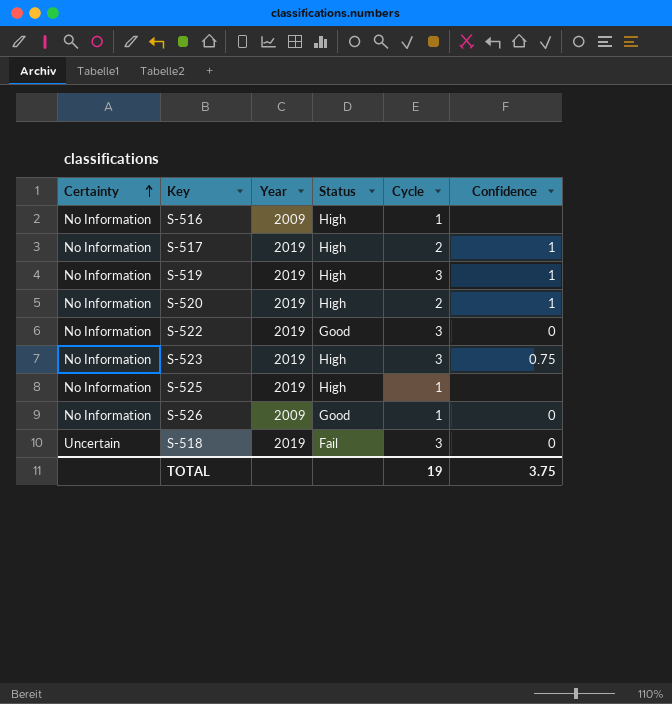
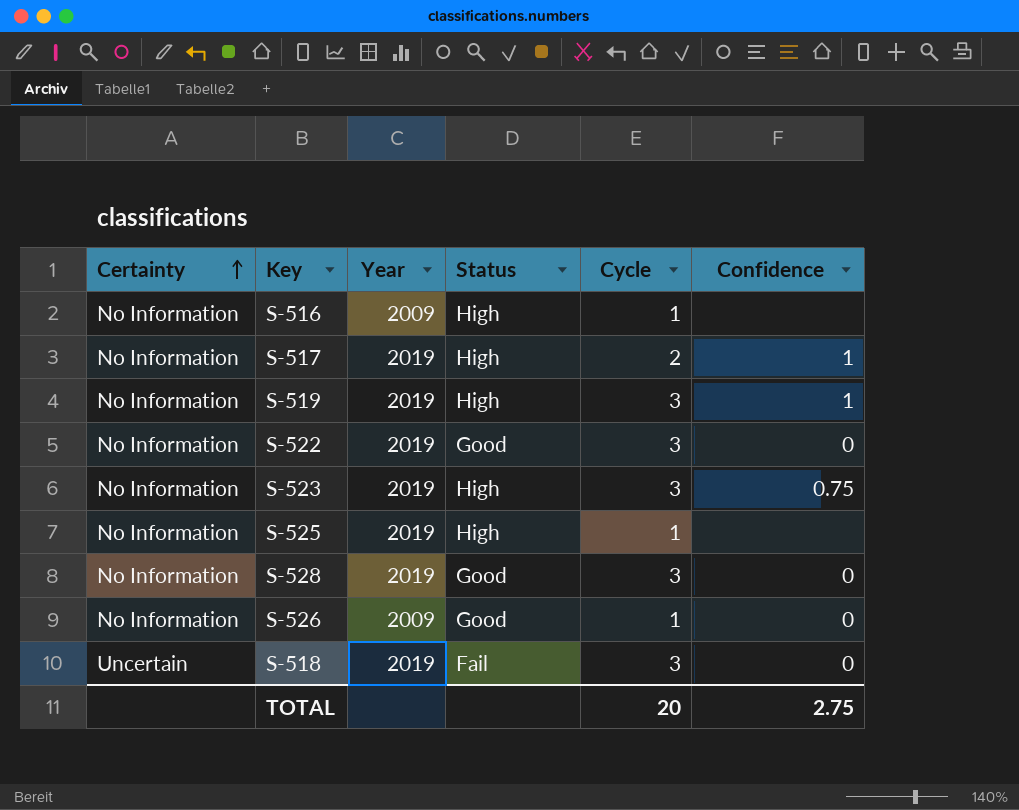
row S-520: No Information | 2019 | High | 2 | 1 -> none
row S-528: none -> No Information | 2019 | Good | 3 | 0
TOTAL | Cycle: 19 -> 20
TOTAL | Confidence: 3.75 -> 2.75

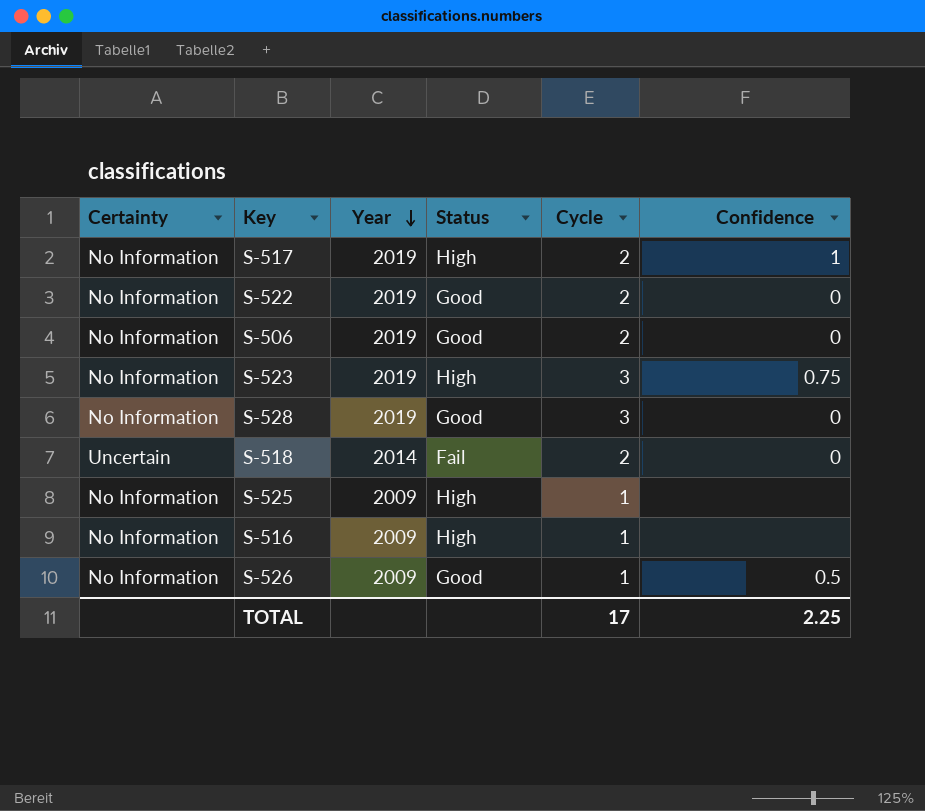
row order: Certainty ascending -> Year descending
row S-519: No Information | 2019 | High | 3 | 1 -> none
S-522 | Cycle: 3 -> 2
row S-506: none -> No Information | 2019 | Good | 2 | 0
S-518 | Year: 2019 -> 2014
S-518 | Cycle: 3 -> 2
S-525 | Year: 2019 -> 2009
S-526 | Confidence: 0 -> 0.5
TOTAL | Cycle: 20 -> 17
TOTAL | Confidence: 2.75 -> 2.25

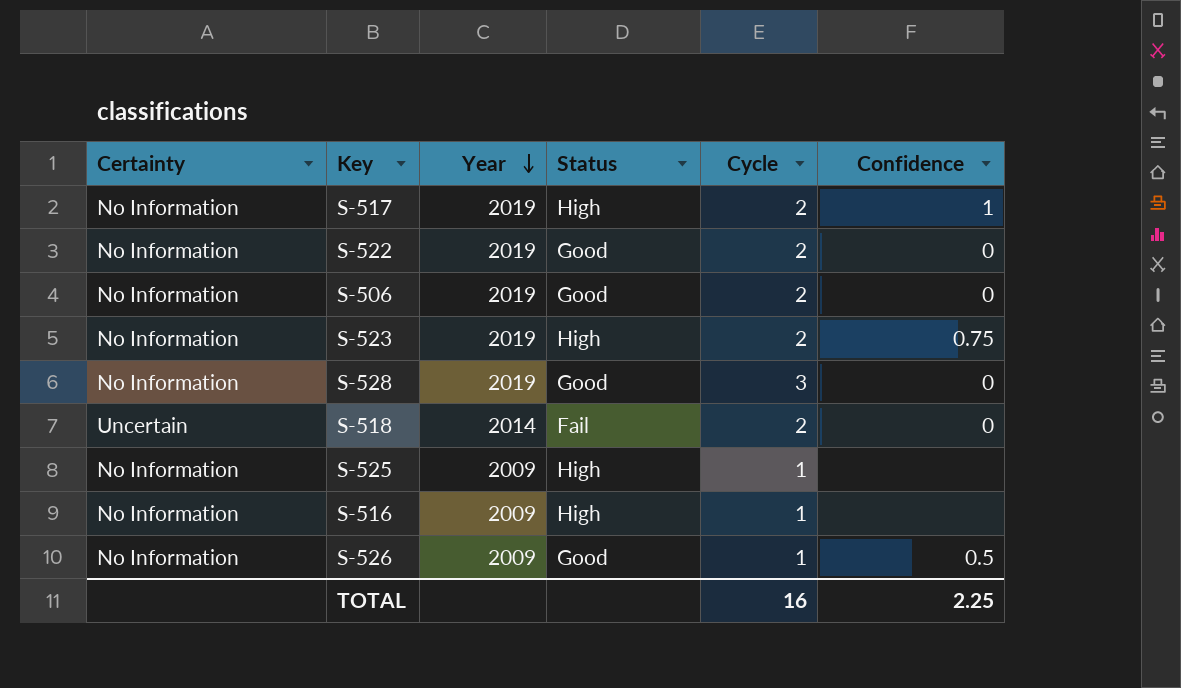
S-523 | Cycle: 3 -> 2
TOTAL | Cycle: 17 -> 16

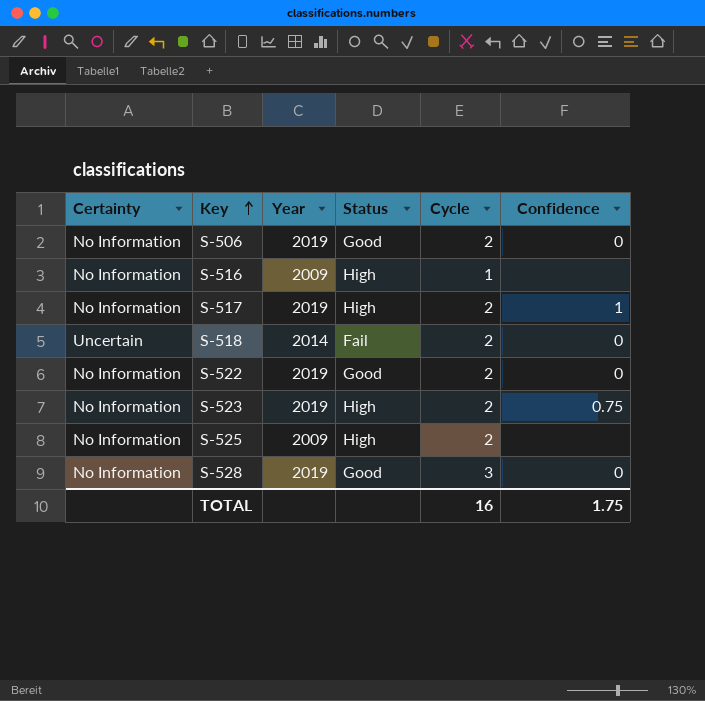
row order: Year descending -> Key ascending
row S-526: No Information | 2009 | Good | 1 | 0.5 -> none
S-525 | Cycle: 1 -> 2
TOTAL | Confidence: 2.25 -> 1.75

